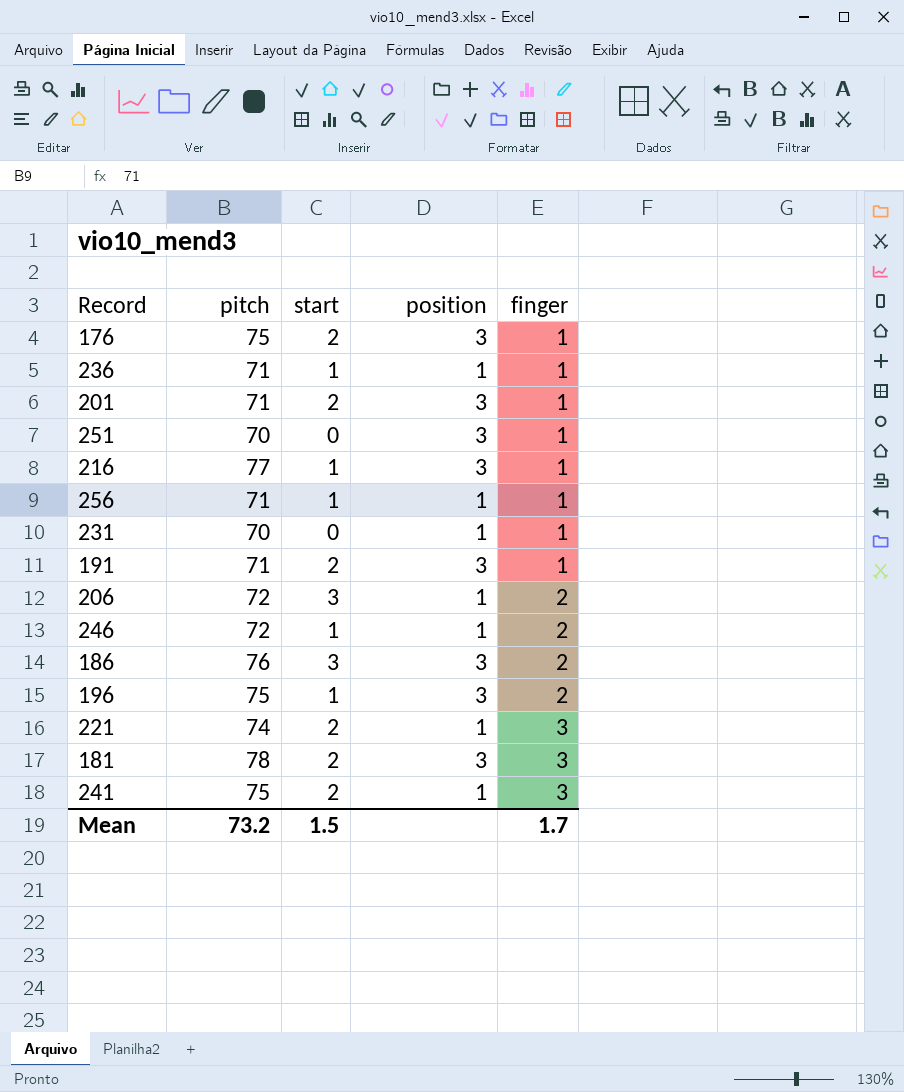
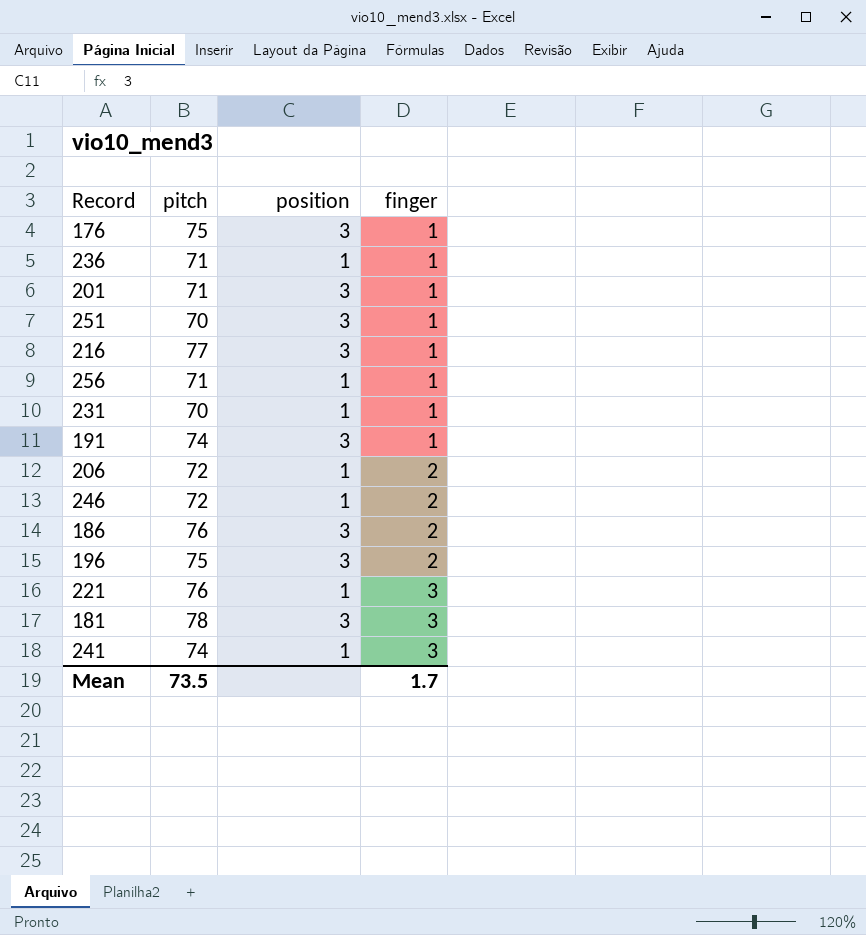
column start | position: 3 -> none
191 | pitch: 71 -> 74
221 | pitch: 74 -> 76
241 | pitch: 75 -> 74
Mean | pitch: 73.2 -> 73.5

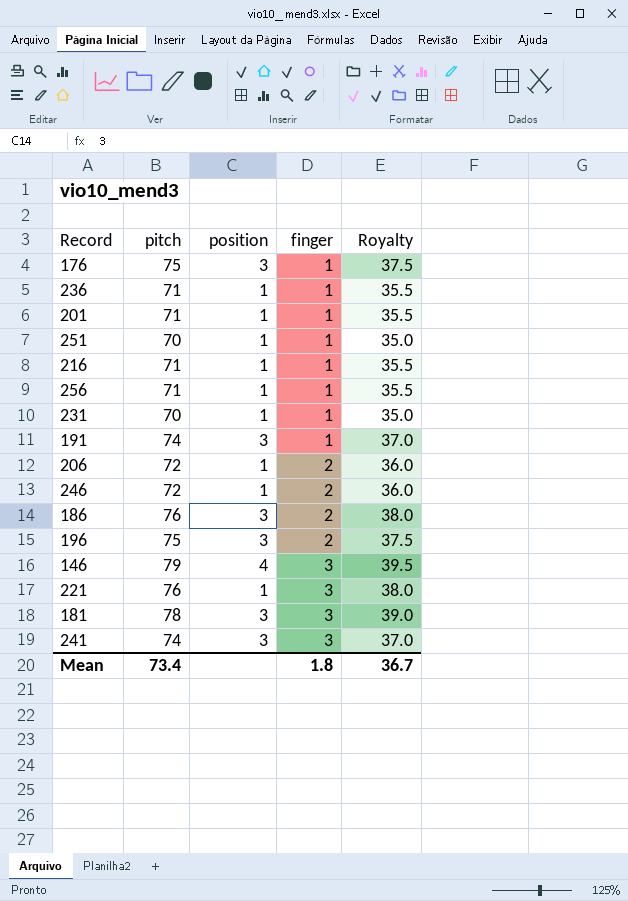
column Royalty | formula: none -> [pitch] * 0.5
201 | position: 3 -> 1
251 | position: 3 -> 1
216 | pitch: 77 -> 71
216 | position: 3 -> 1
row 146: none -> 79 | 4 | 3 | 39.5
241 | position: 1 -> 3
Mean | pitch: 73.5 -> 73.4
Mean | finger: 1.7 -> 1.8

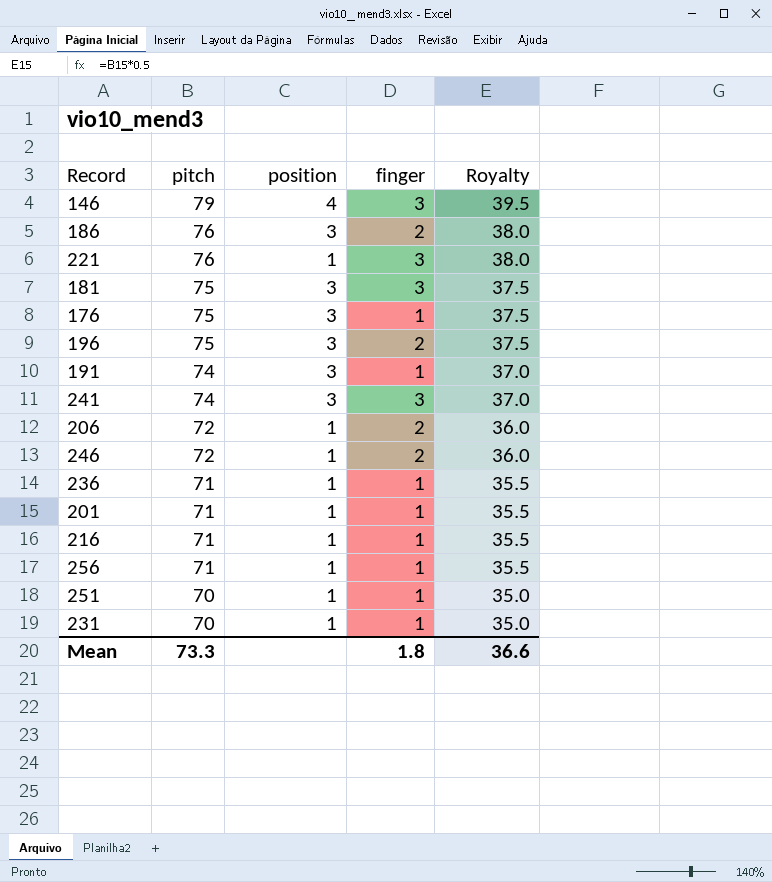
row order: finger ascending -> pitch descending
181 | pitch: 78 -> 75
181 | Royalty: 39.0 -> 37.5
Mean | pitch: 73.4 -> 73.3
Mean | Royalty: 36.7 -> 36.6

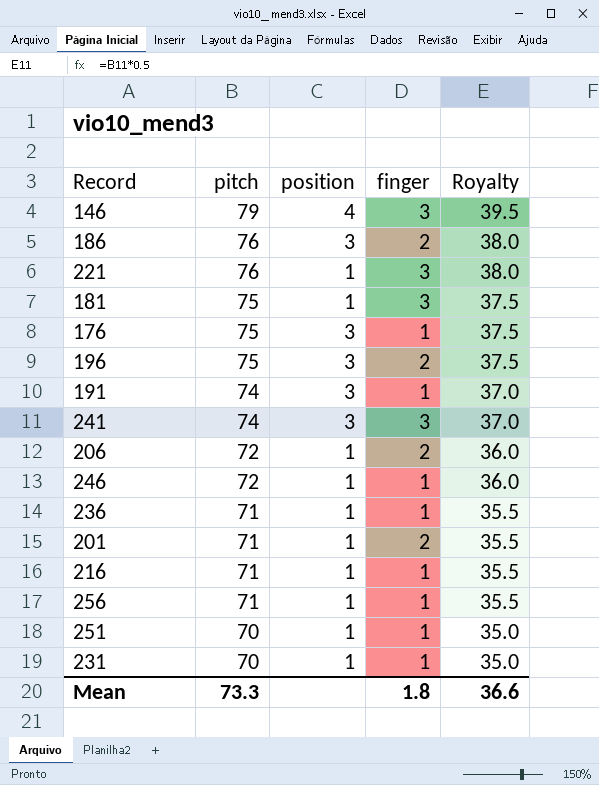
181 | position: 3 -> 1
246 | finger: 2 -> 1
201 | finger: 1 -> 2

